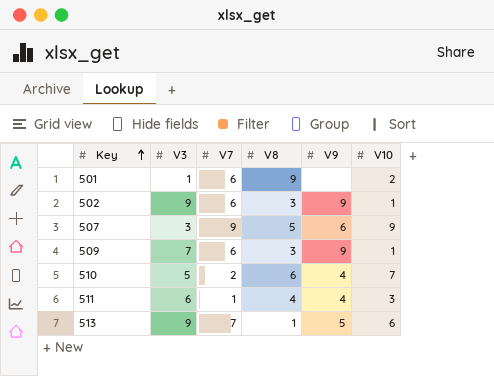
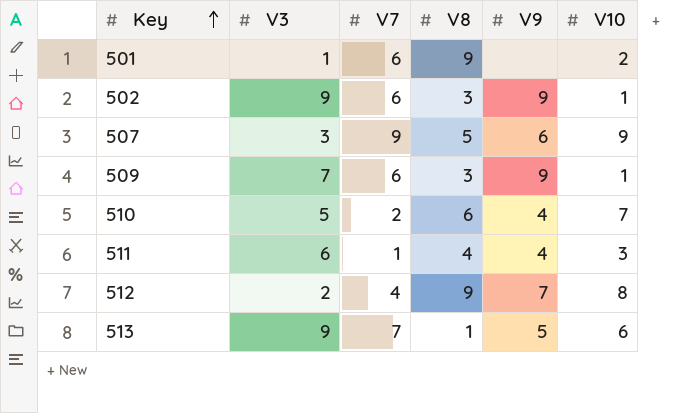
row 512: none -> 2 | 4 | 9 | 7 | 8

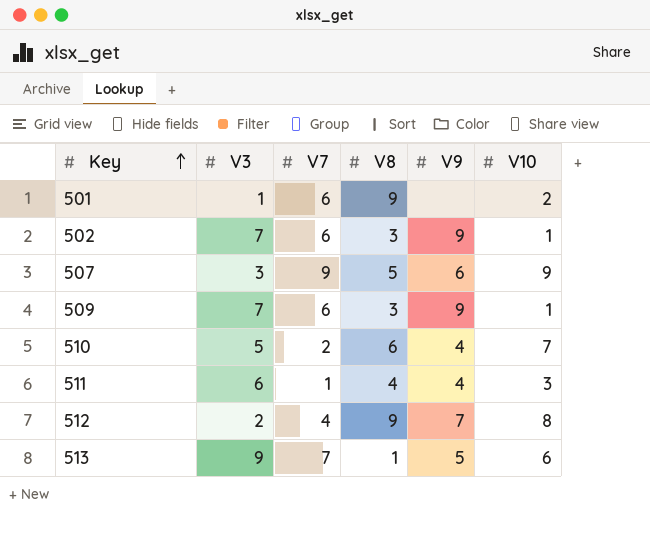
502 | V3: 9 -> 7

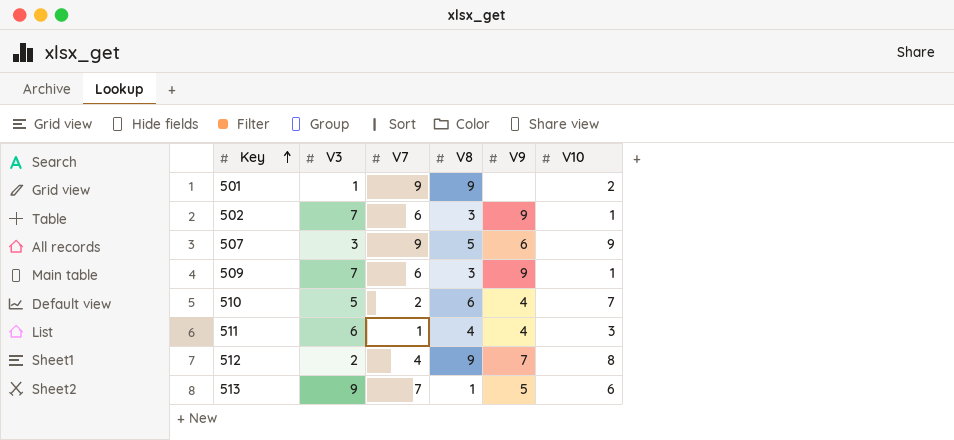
501 | V7: 6 -> 9

